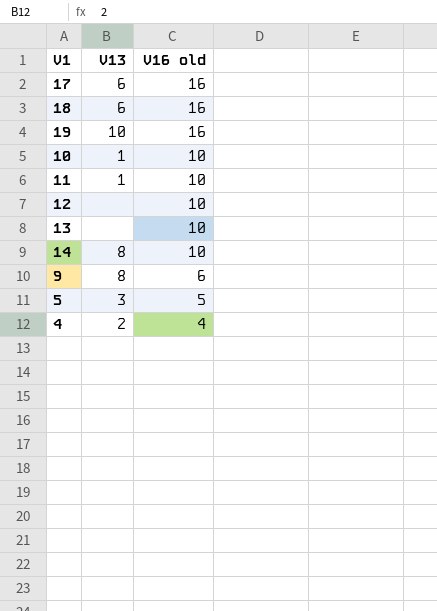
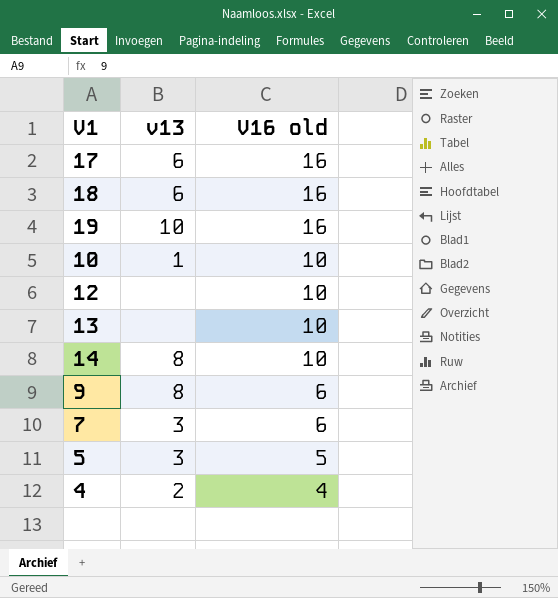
column name: V13 -> v13
row 11: 1 | 10 -> none
row 7: none -> 3 | 6

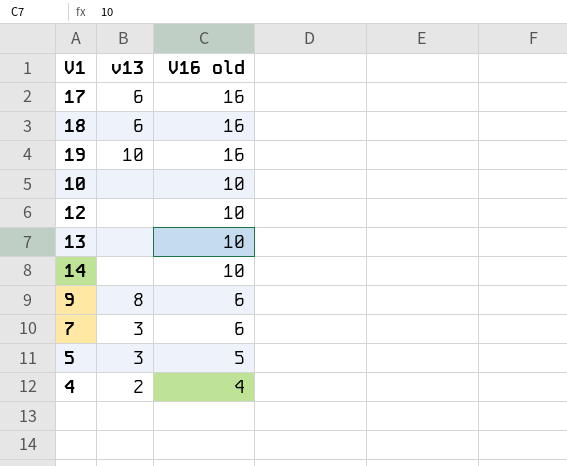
10 | v13: 1 -> none
14 | v13: 8 -> none

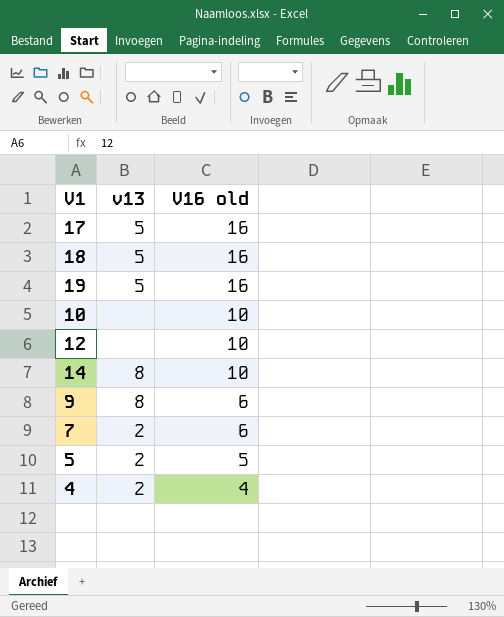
row 13: none | 10 -> none
17 | v13: 6 -> 5
18 | v13: 6 -> 5
19 | v13: 10 -> 5
14 | v13: none -> 8
7 | v13: 3 -> 2
5 | v13: 3 -> 2

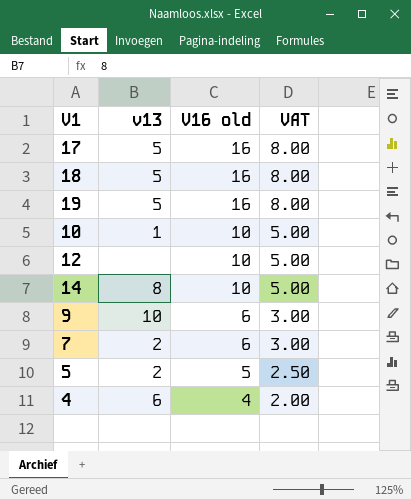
column VAT | formula: none -> [V16 old] * 0.5
10 | v13: none -> 1
9 | v13: 8 -> 10
4 | v13: 2 -> 6

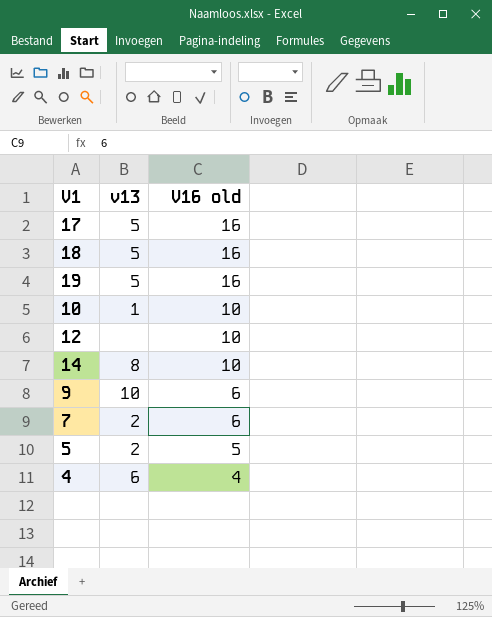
column VAT | formula: [V16 old] * 0.5 -> none

